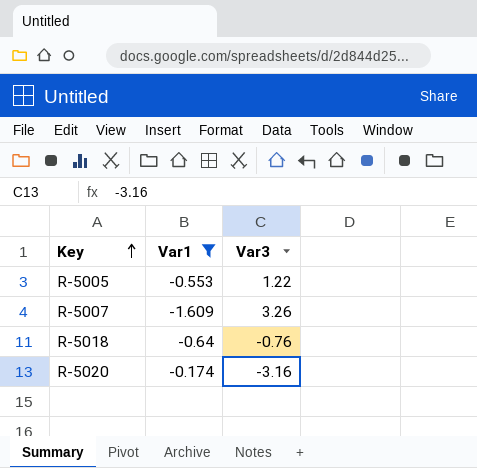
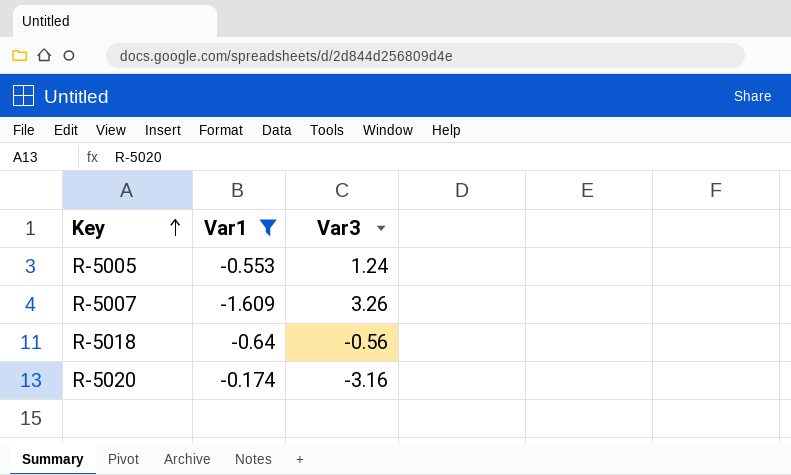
R-5005 | Var3: 1.22 -> 1.24
R-5018 | Var3: -0.76 -> -0.56

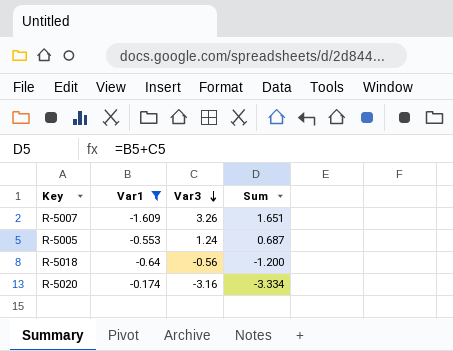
row order: Key ascending -> Var3 descending
column Sum | formula: none -> [Var1] + [Var3]

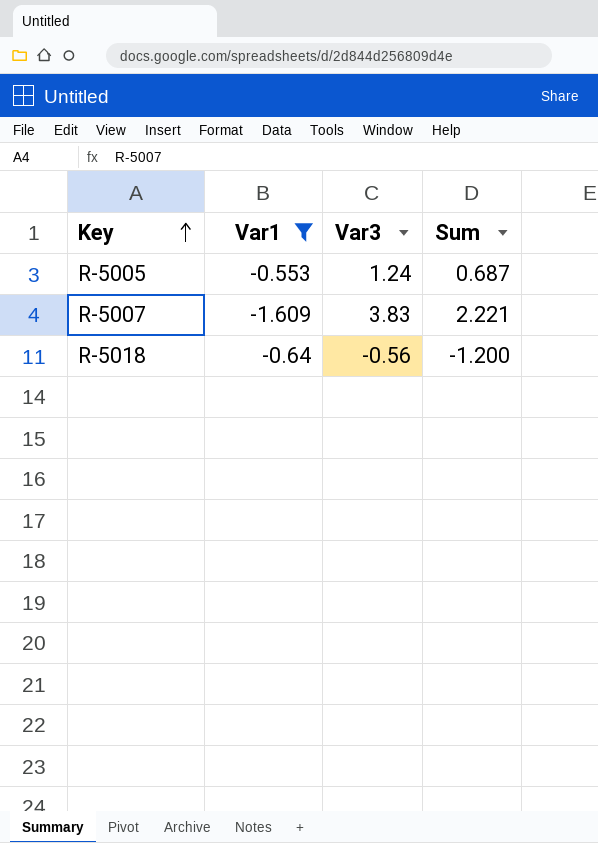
row order: Var3 descending -> Key ascending
row R-5020: -0.174 | -3.16 | -3.334 -> none
R-5007 | Var3: 3.26 -> 3.83
R-5007 | Sum: 1.651 -> 2.221

